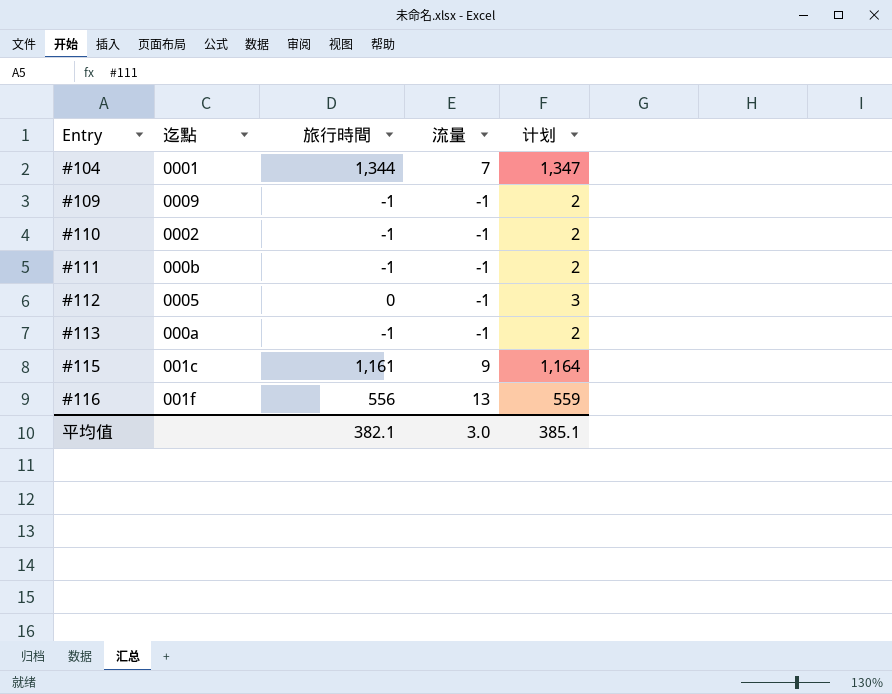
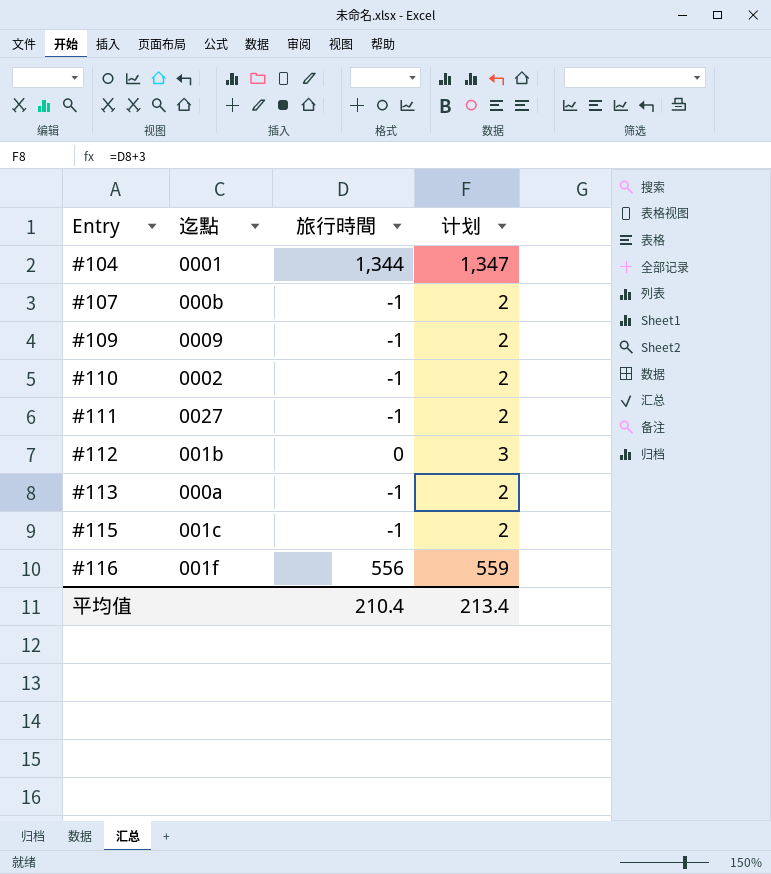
column 流量 | position: 4 -> none
row #107: none -> 000b | -1 | 2
#111 | 迄點: 000b -> 0027
#112 | 迄點: 0005 -> 001b
#115 | 旅行時間: 1,161 -> -1
#115 | 计划: 1,164 -> 2
平均值 | 旅行時間: 382.1 -> 210.4
平均值 | 计划: 385.1 -> 213.4

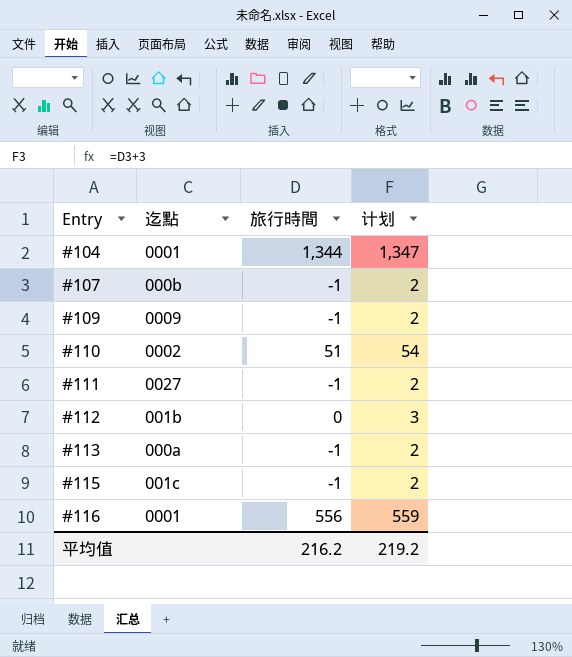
#110 | 旅行時間: -1 -> 51
#110 | 计划: 2 -> 54
#116 | 迄點: 001f -> 0001
平均值 | 旅行時間: 210.4 -> 216.2
平均值 | 计划: 213.4 -> 219.2

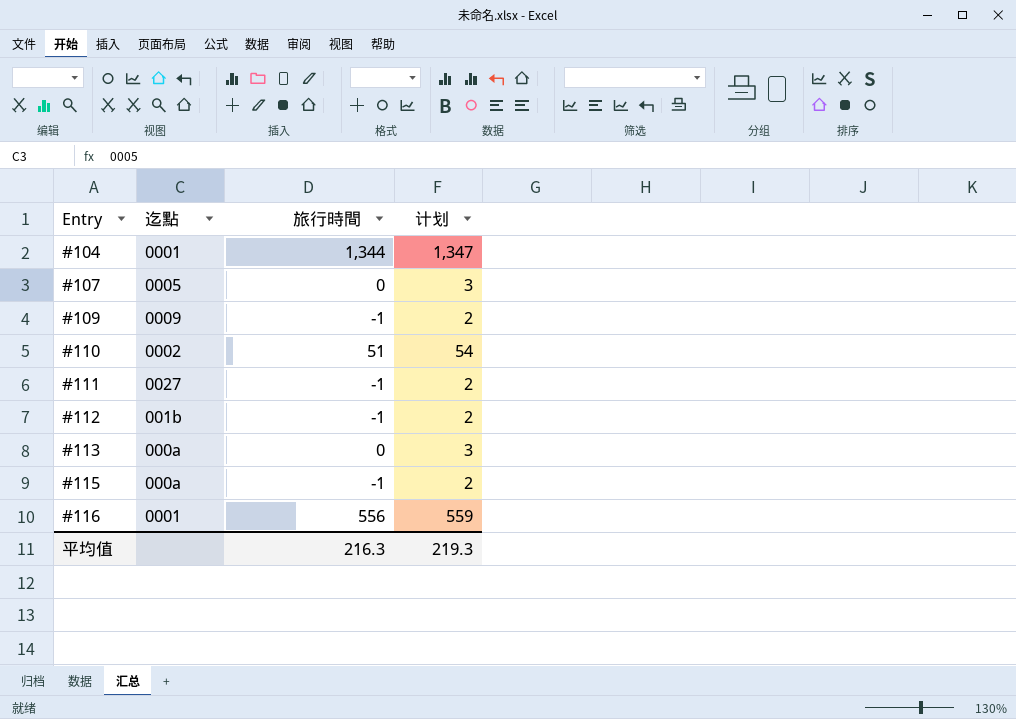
#107 | 迄點: 000b -> 0005
#107 | 旅行時間: -1 -> 0
#107 | 计划: 2 -> 3
#112 | 旅行時間: 0 -> -1
#112 | 计划: 3 -> 2
#113 | 旅行時間: -1 -> 0
#113 | 计划: 2 -> 3
#115 | 迄點: 001c -> 000a
平均值 | 旅行時間: 216.2 -> 216.3
平均值 | 计划: 219.2 -> 219.3

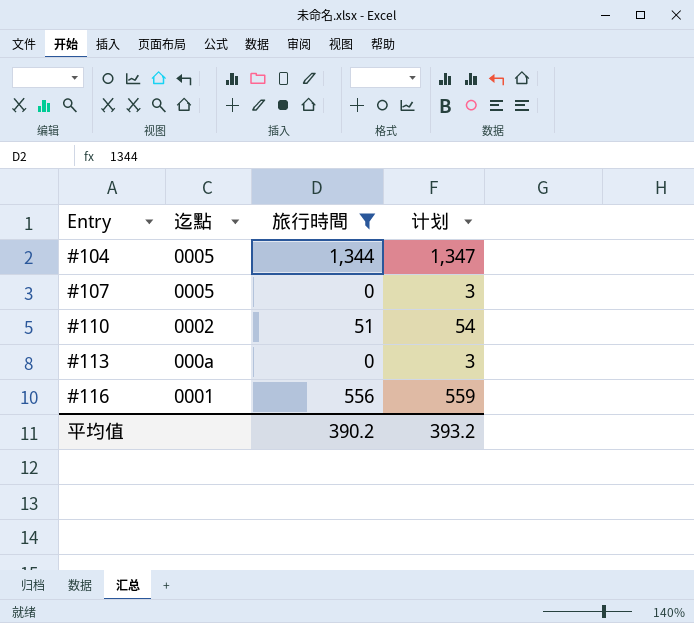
filter: none -> 旅行時間 != -1
#104 | 迄點: 0001 -> 0005
平均值 | 旅行時間: 216.3 -> 390.2
平均值 | 计划: 219.3 -> 393.2

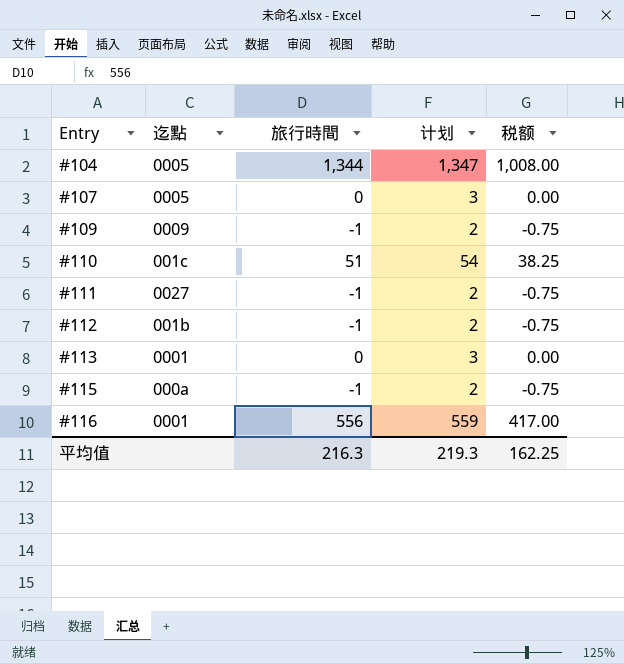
filter: 旅行時間 != -1 -> none
column 税额 | formula: none -> [旅行時間] * 0.75
#110 | 迄點: 0002 -> 001c
#113 | 迄點: 000a -> 0001
平均值 | 旅行時間: 390.2 -> 216.3
平均值 | 计划: 393.2 -> 219.3

